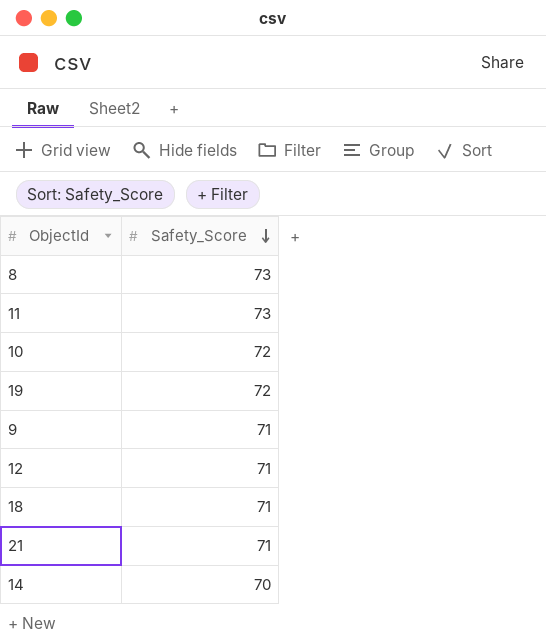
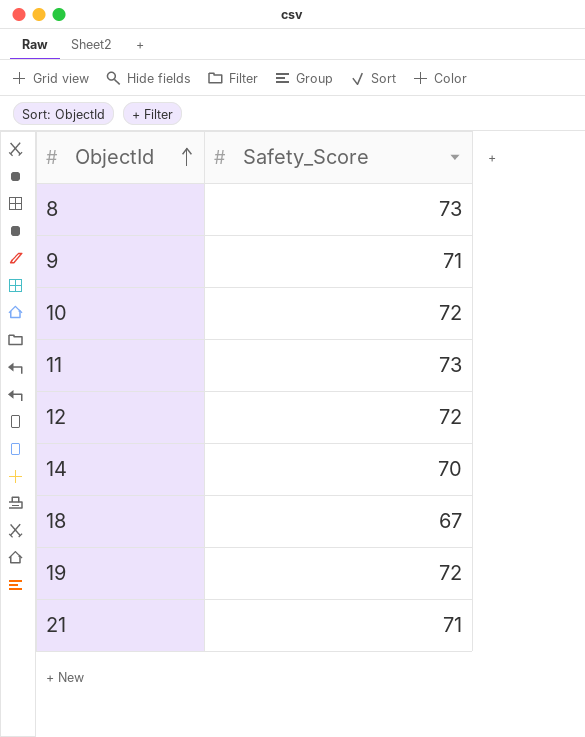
row order: Safety_Score descending -> ObjectId ascending
12 | Safety_Score: 71 -> 72
18 | Safety_Score: 71 -> 67

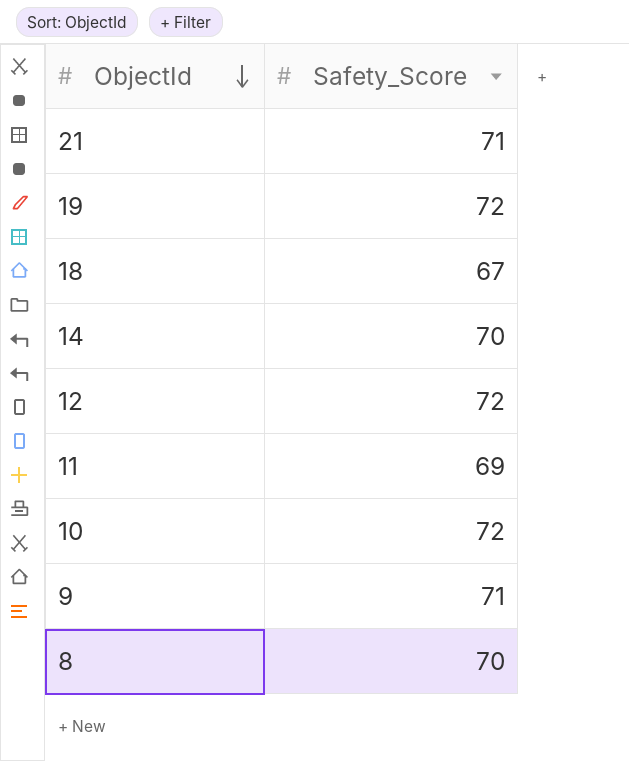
row order: ObjectId ascending -> ObjectId descending
11 | Safety_Score: 73 -> 69
8 | Safety_Score: 73 -> 70

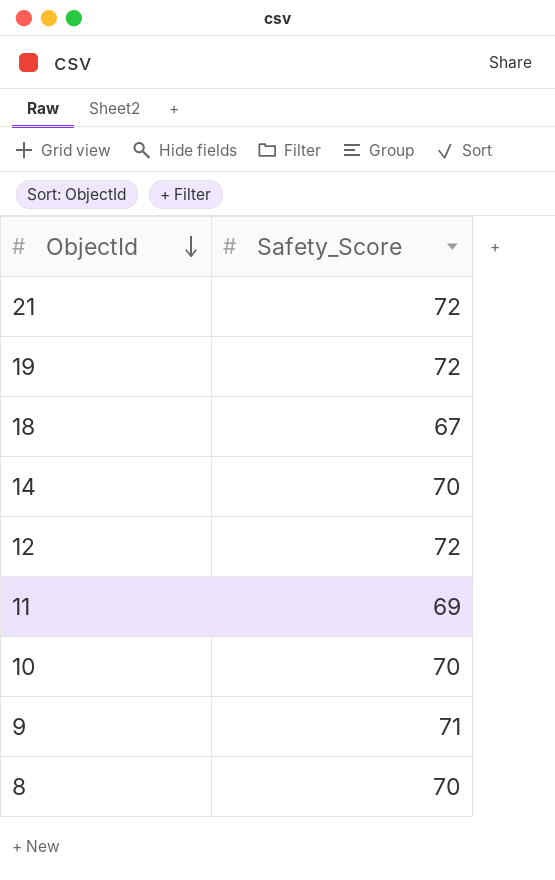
21 | Safety_Score: 71 -> 72
10 | Safety_Score: 72 -> 70

